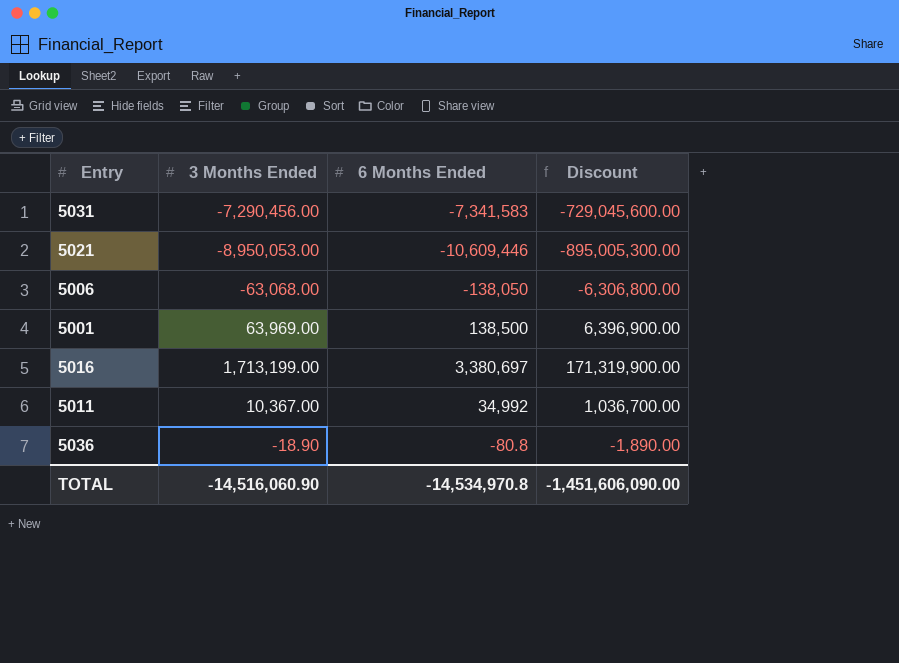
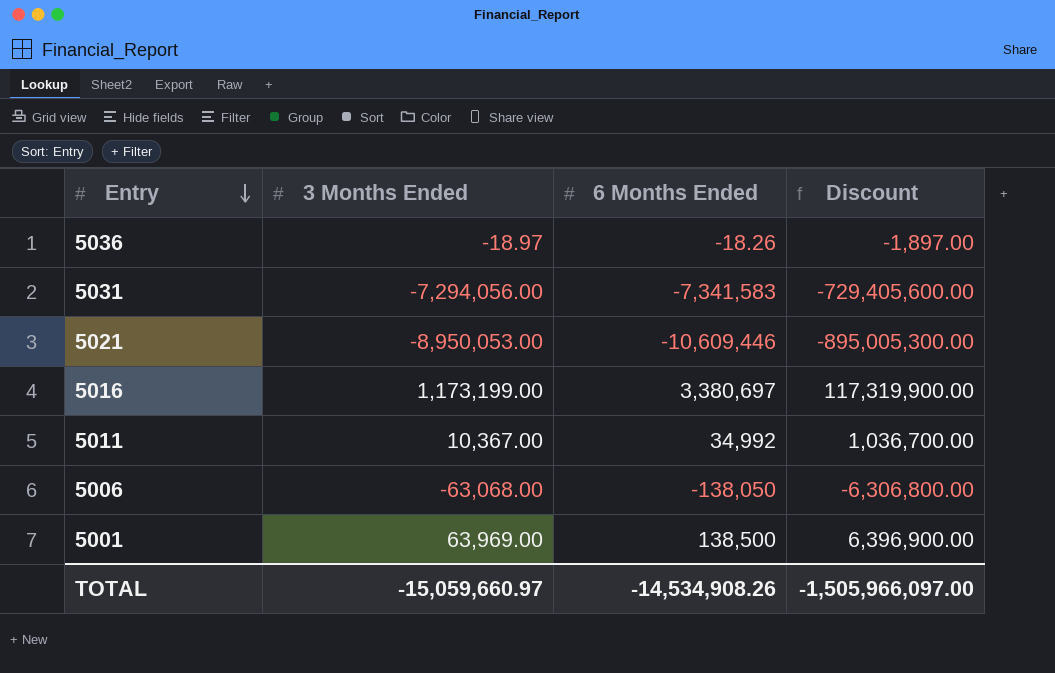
row order: none -> Entry descending
5036 | 3 Months Ended: -18.90 -> -18.97
5036 | 6 Months Ended: -80.8 -> -18.26
5036 | Discount: -1,890.00 -> -1,897.00
5031 | 3 Months Ended: -7,290,456.00 -> -7,294,056.00
5031 | Discount: -729,045,600.00 -> -729,405,600.00
5016 | 3 Months Ended: 1,713,199.00 -> 1,173,199.00
5016 | Discount: 171,319,900.00 -> 117,319,900.00
TOTAL | 3 Months Ended: -14,516,060.90 -> -15,059,660.97
TOTAL | 6 Months Ended: -14,534,970.8 -> -14,534,908.26
TOTAL | Discount: -1,451,606,090.00 -> -1,505,966,097.00

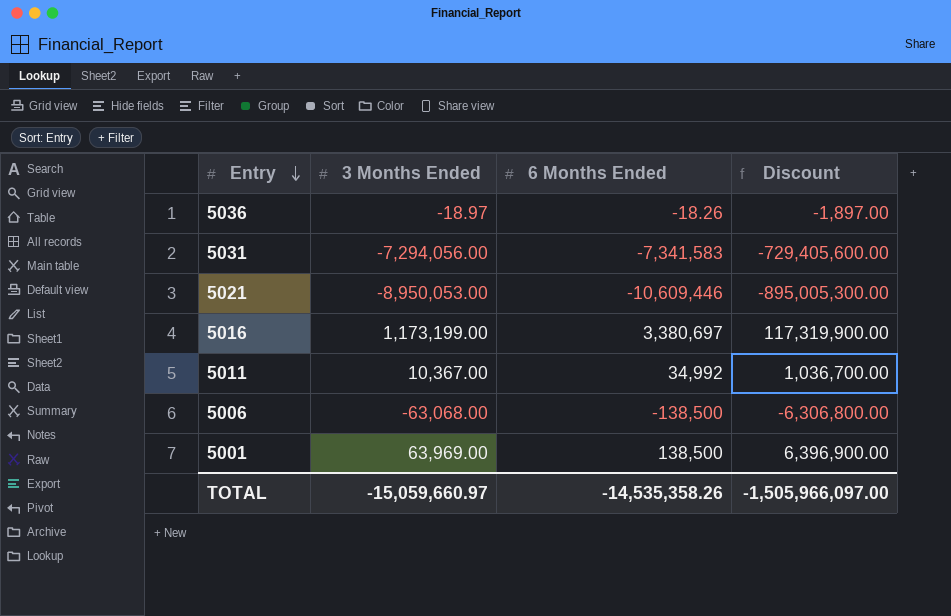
5006 | 6 Months Ended: -138,050 -> -138,500
TOTAL | 6 Months Ended: -14,534,908.26 -> -14,535,358.26

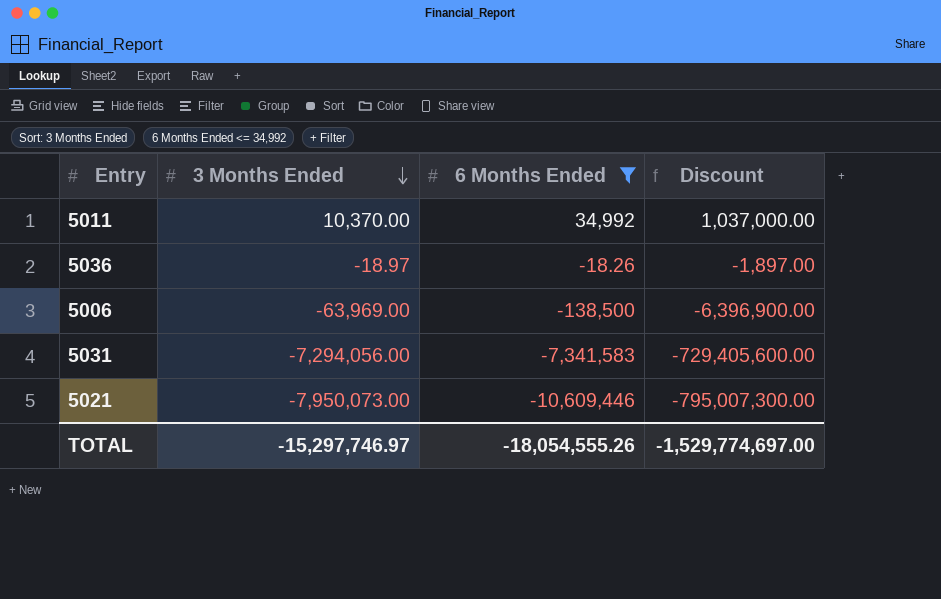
filter: none -> 6 Months Ended <= 34,992
row order: Entry descending -> 3 Months Ended descending
5011 | 3 Months Ended: 10,367.00 -> 10,370.00
5011 | Discount: 1,036,700.00 -> 1,037,000.00
5006 | 3 Months Ended: -63,068.00 -> -63,969.00
5006 | Discount: -6,306,800.00 -> -6,396,900.00
5021 | 3 Months Ended: -8,950,053.00 -> -7,950,073.00
5021 | Discount: -895,005,300.00 -> -795,007,300.00
TOTAL | 3 Months Ended: -15,059,660.97 -> -15,297,746.97
TOTAL | 6 Months Ended: -14,535,358.26 -> -18,054,555.26
TOTAL | Discount: -1,505,966,097.00 -> -1,529,774,697.00

